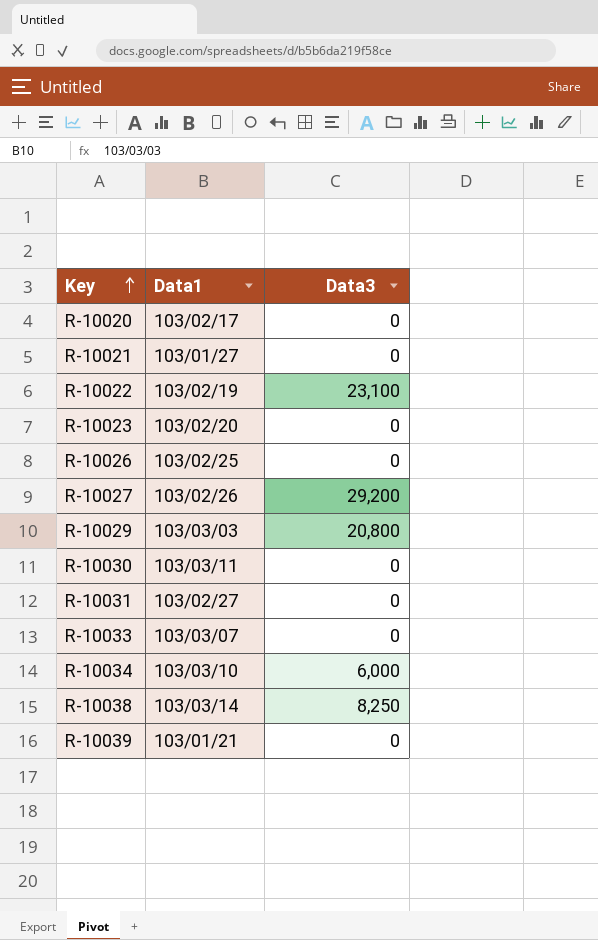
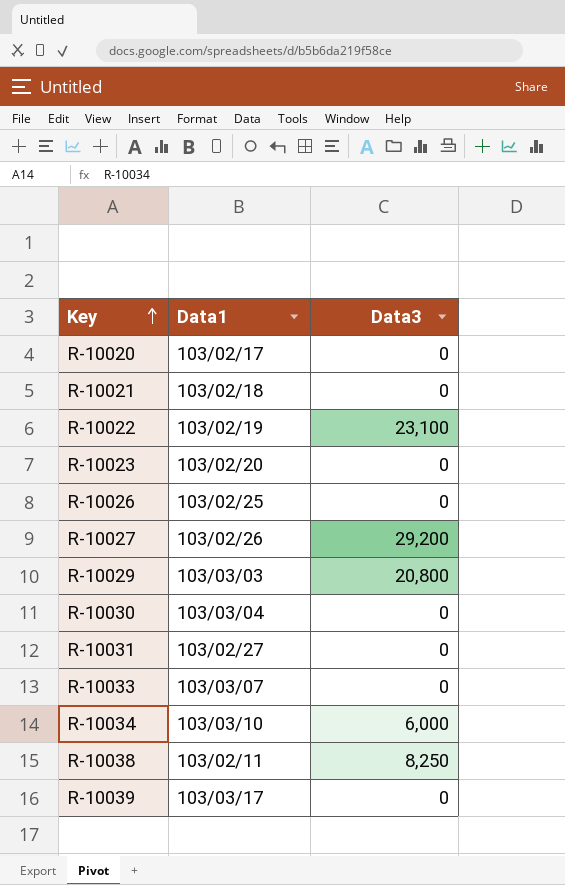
R-10021 | Data1: 103/01/27 -> 103/02/18
R-10030 | Data1: 103/03/11 -> 103/03/04
R-10038 | Data1: 103/03/14 -> 103/02/11
R-10039 | Data1: 103/01/21 -> 103/03/17

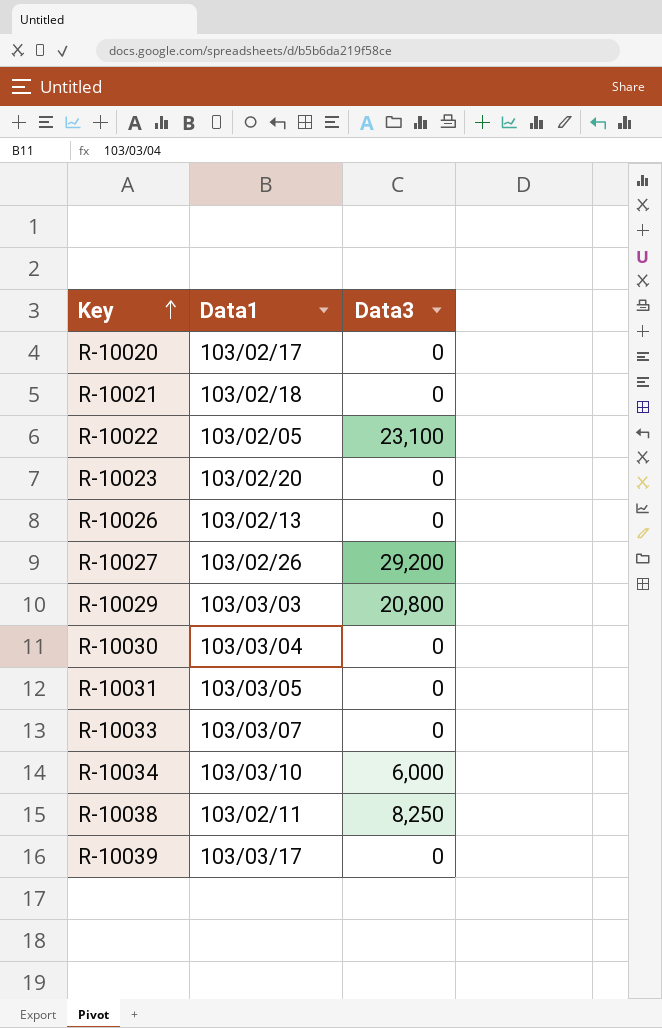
R-10022 | Data1: 103/02/19 -> 103/02/05
R-10026 | Data1: 103/02/25 -> 103/02/13
R-10031 | Data1: 103/02/27 -> 103/03/05

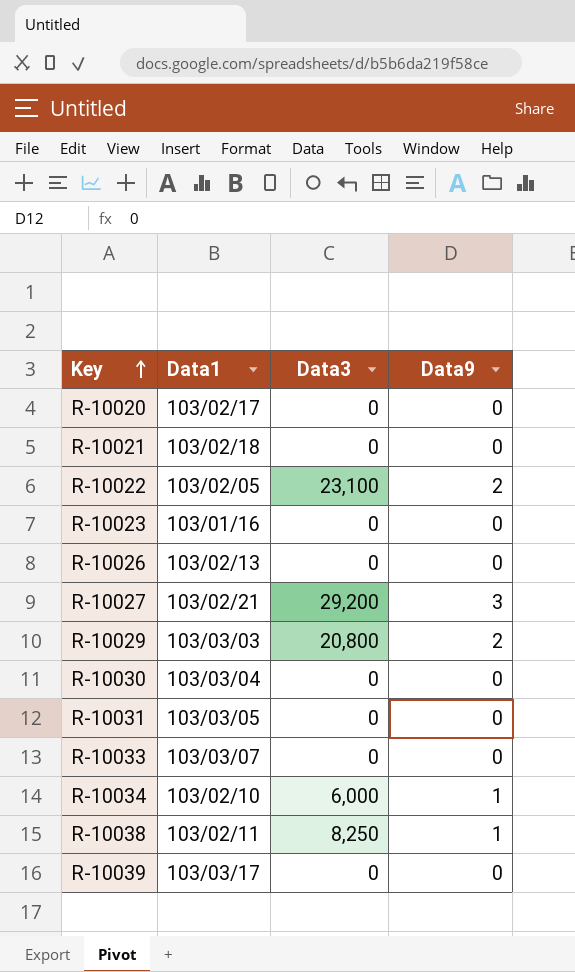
column Data9 | position: none -> 4
R-10023 | Data1: 103/02/20 -> 103/01/16
R-10027 | Data1: 103/02/26 -> 103/02/21
R-10034 | Data1: 103/03/10 -> 103/02/10

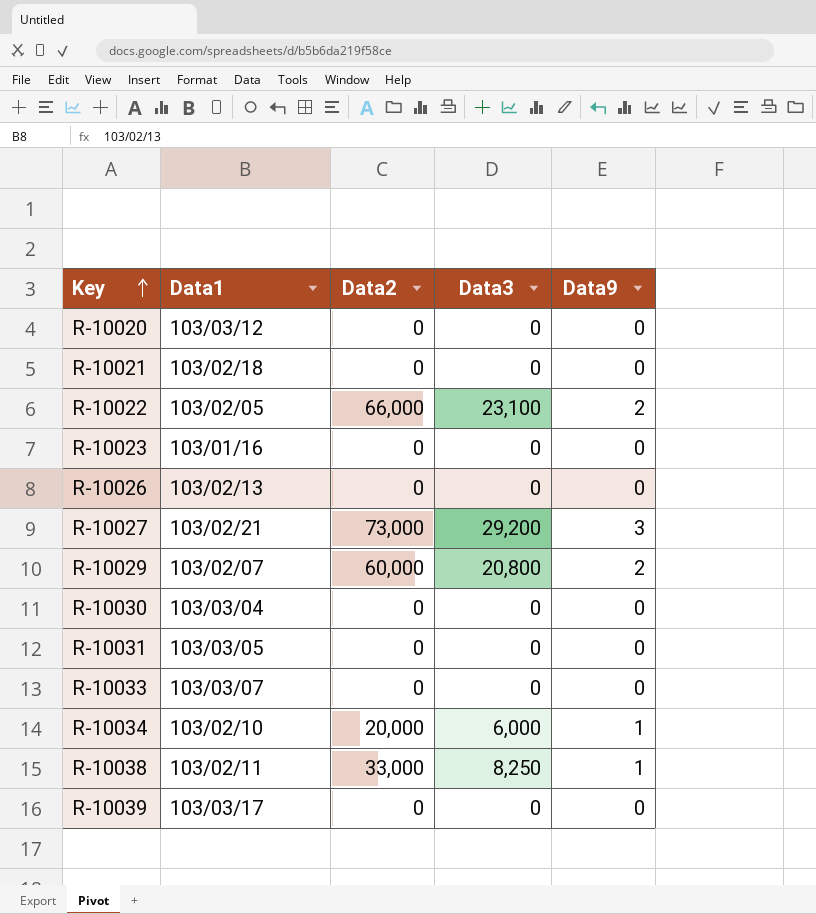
column Data2 | position: none -> 3
R-10020 | Data1: 103/02/17 -> 103/03/12
R-10029 | Data1: 103/03/03 -> 103/02/07

